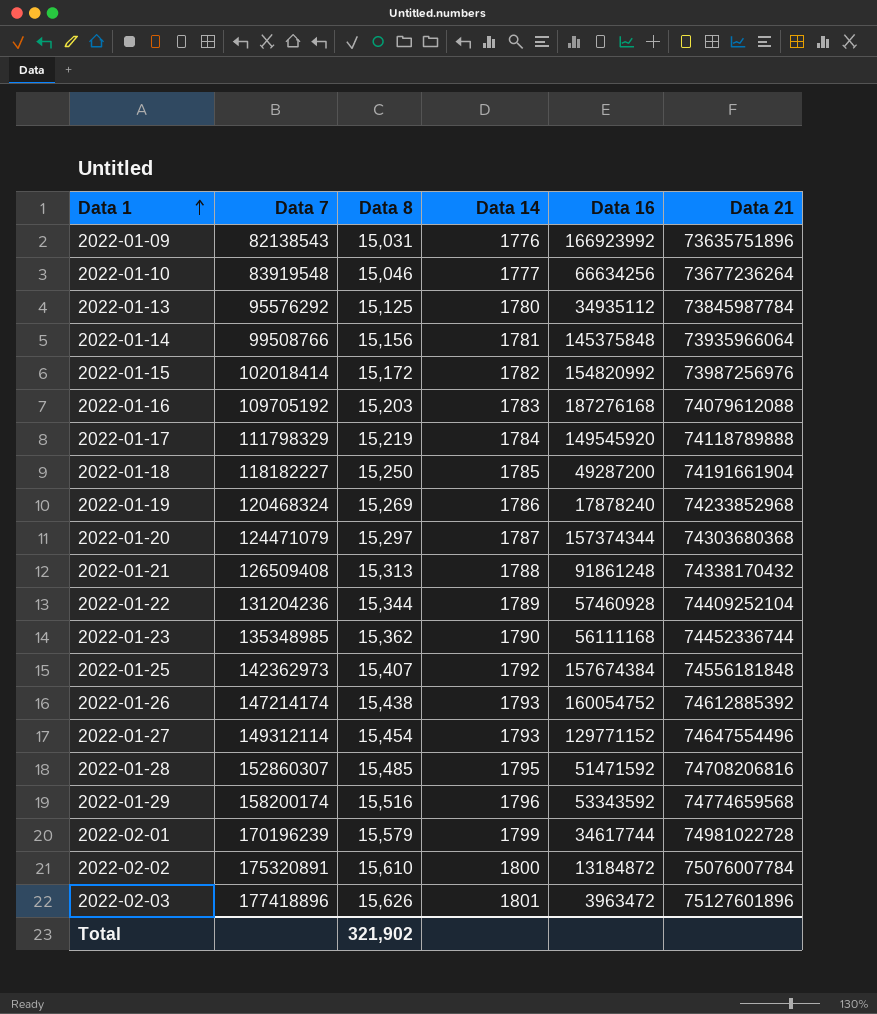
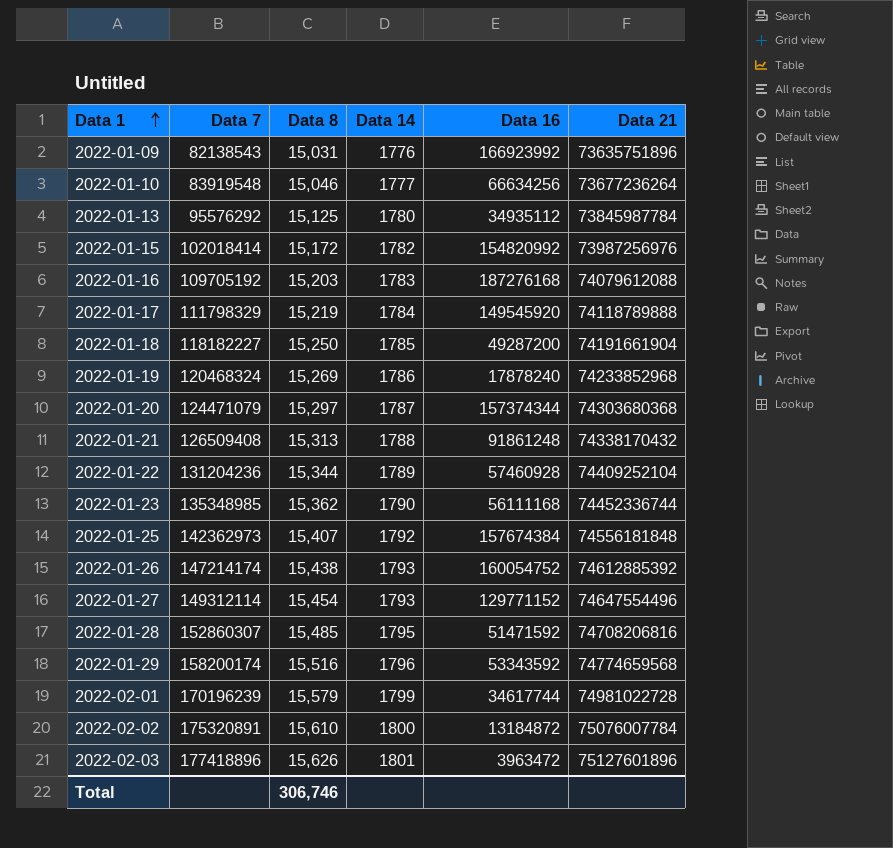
row 2022-01-14: 99508766 | 15,156 | 1781 | 145375848 | 73935966064 -> none
Total | Data 8: 321,902 -> 306,746

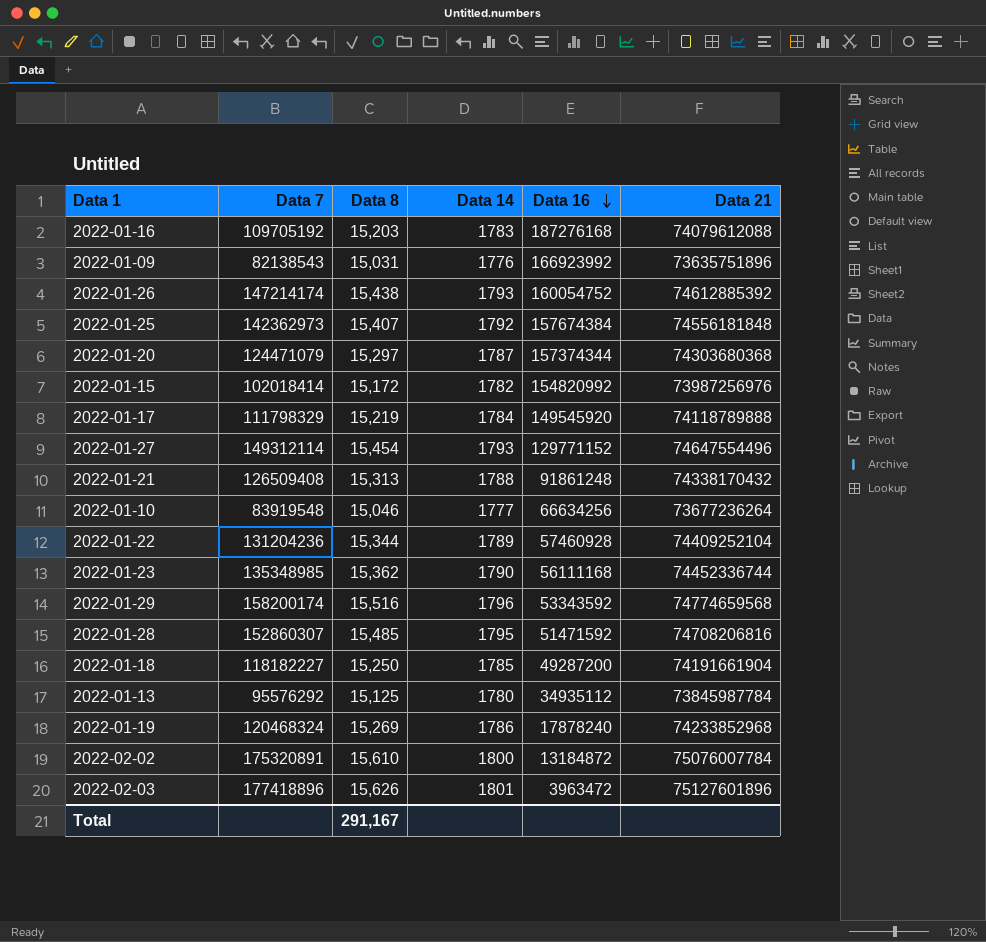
row order: Data 1 ascending -> Data 16 descending
row 2022-02-01: 170196239 | 15,579 | 1799 | 34617744 | 74981022728 -> none
Total | Data 8: 306,746 -> 291,167

